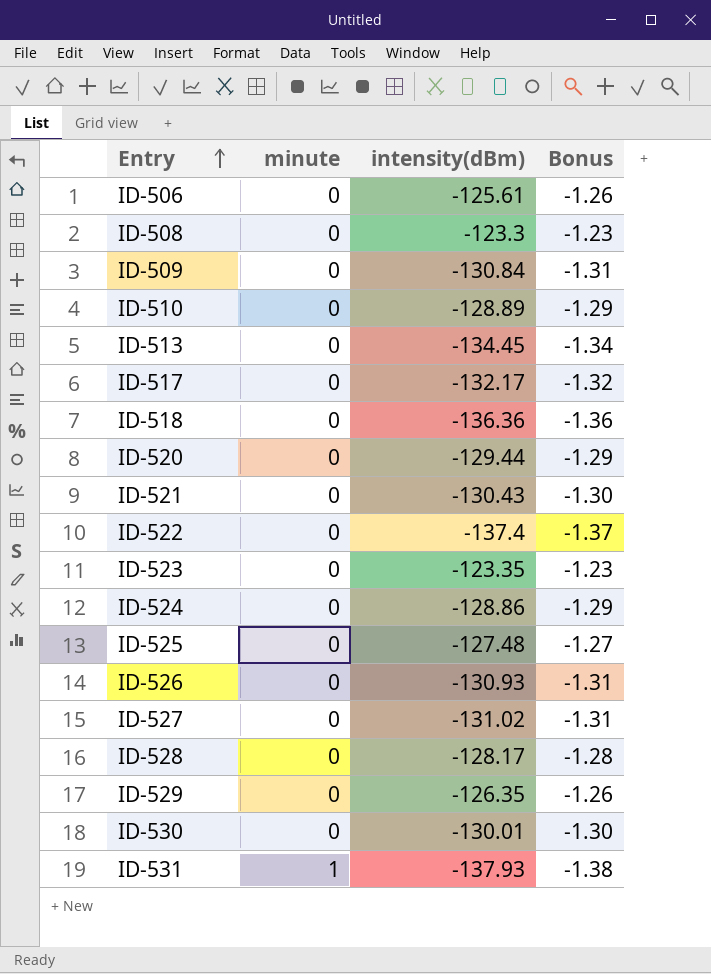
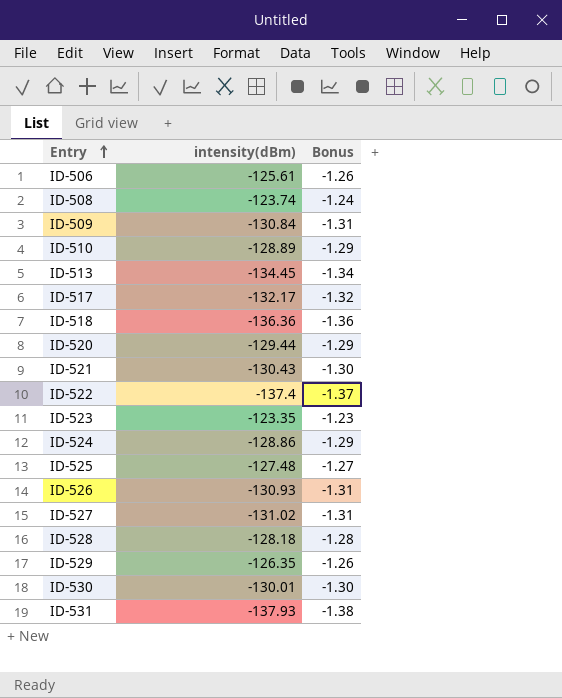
column minute | position: 2 -> none
ID-508 | intensity(dBm): -123.3 -> -123.74
ID-508 | Bonus: -1.23 -> -1.24
ID-528 | intensity(dBm): -128.17 -> -128.18

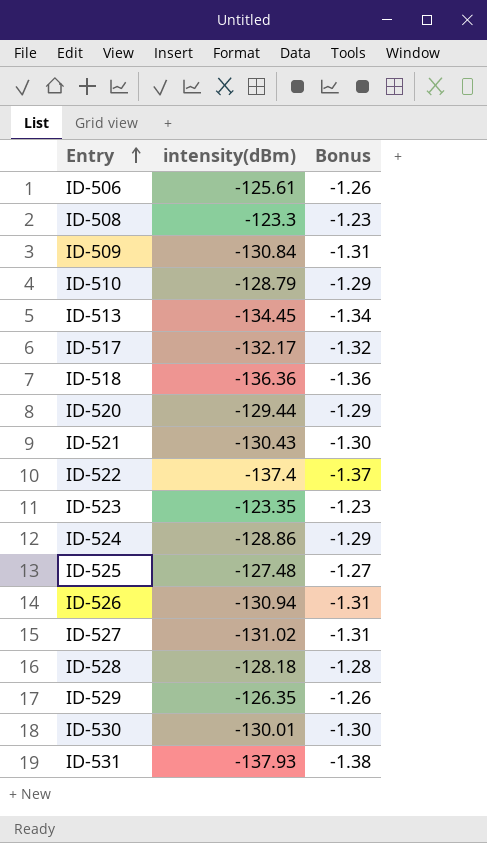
ID-508 | intensity(dBm): -123.74 -> -123.3
ID-508 | Bonus: -1.24 -> -1.23
ID-510 | intensity(dBm): -128.89 -> -128.79
ID-526 | intensity(dBm): -130.93 -> -130.94

